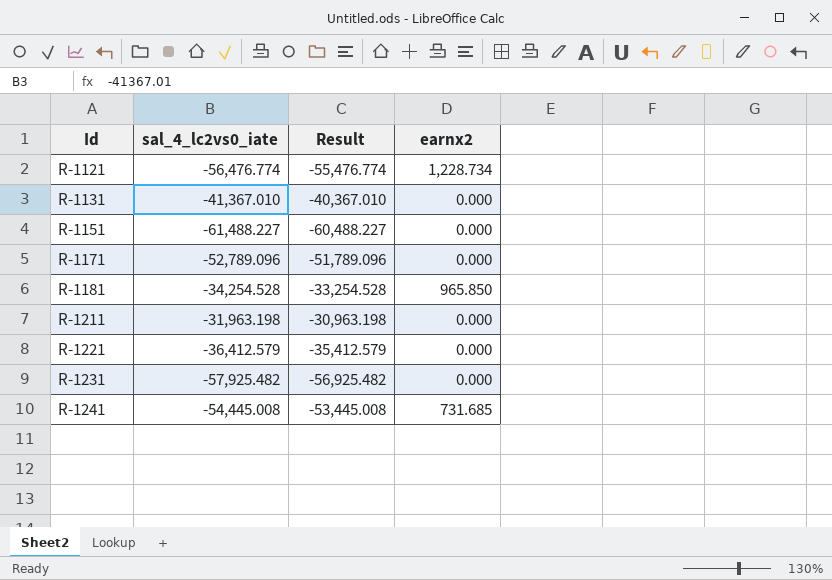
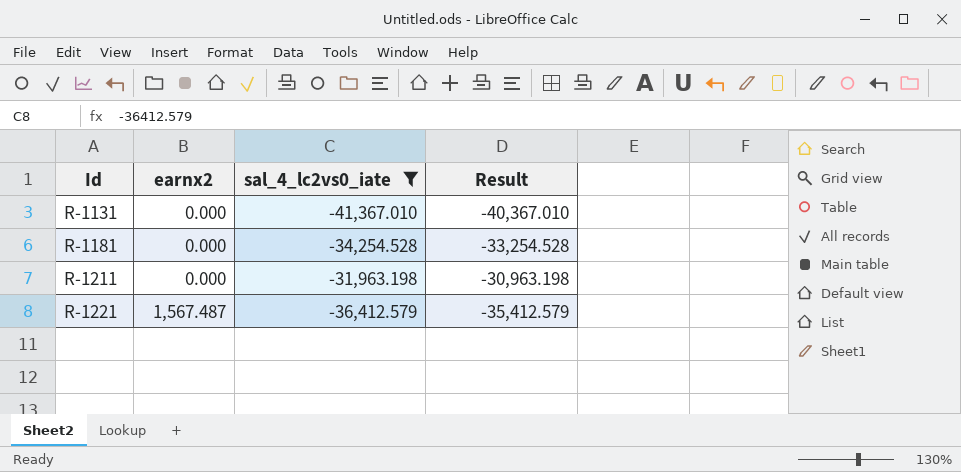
filter: none -> sal_4_lc2vs0_iate >= -41,367.010
column earnx2 | position: 4 -> 2
R-1181 | earnx2: 965.850 -> 0.000
R-1221 | earnx2: 0.000 -> 1,567.487

